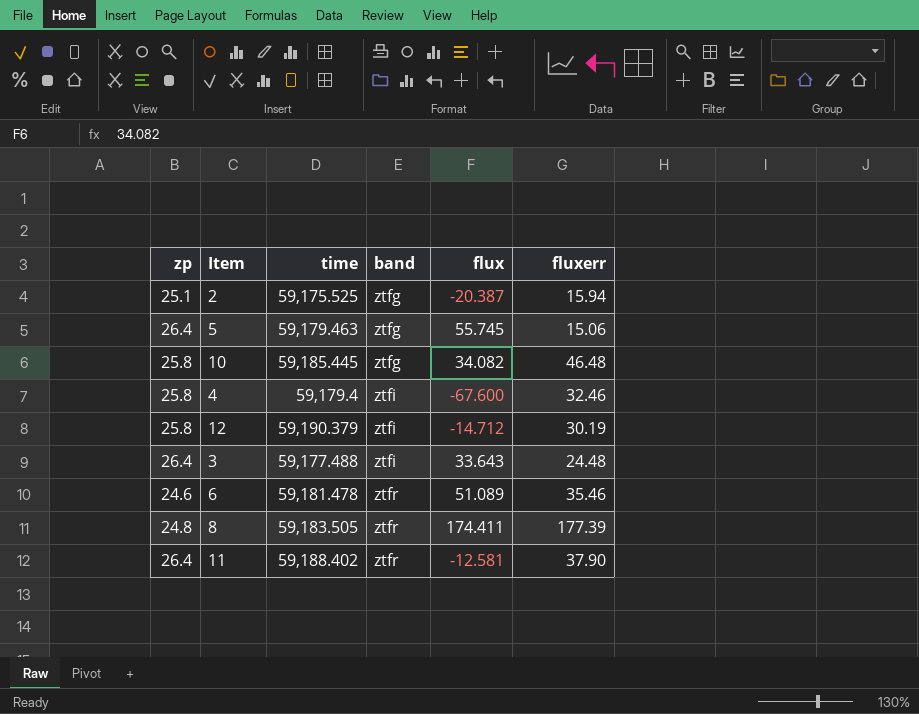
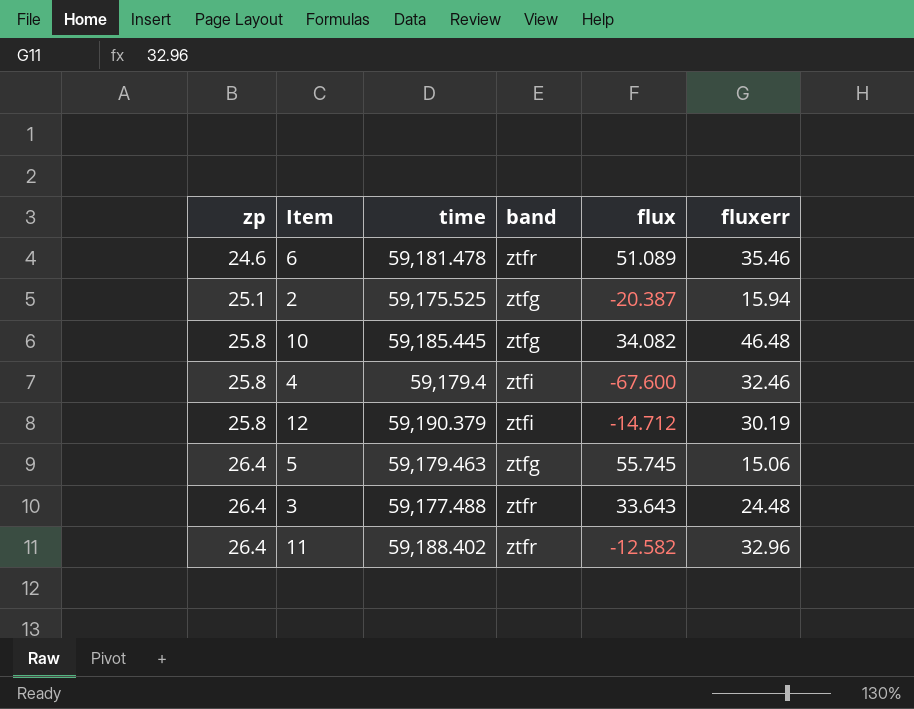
row order: band ascending -> zp ascending
row 8: 24.8 | 59,183.505 | ztfr | 174.411 | 177.39 -> none
3 | band: ztfi -> ztfr
11 | flux: -12.581 -> -12.582
11 | fluxerr: 37.90 -> 32.96

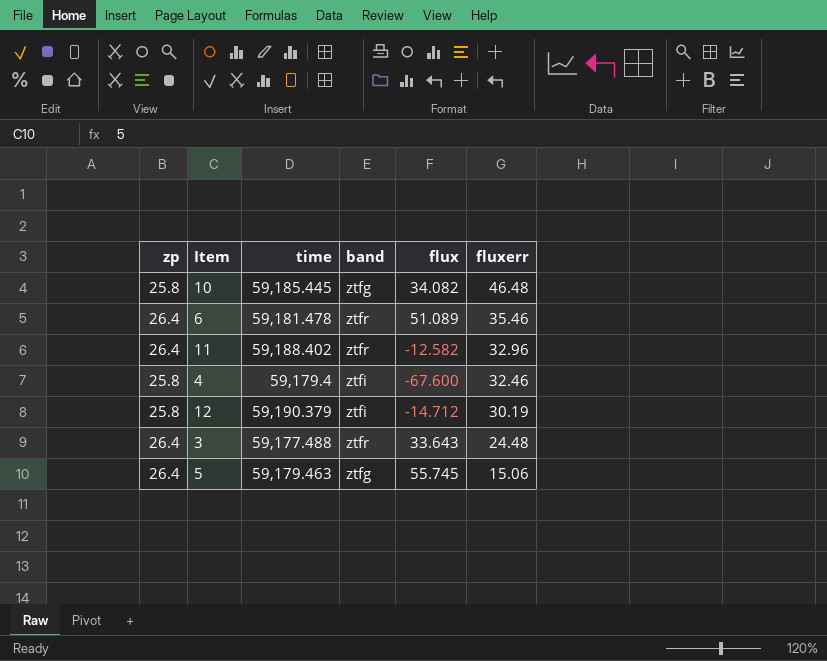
row order: zp ascending -> fluxerr descending
row 2: 25.1 | 59,175.525 | ztfg | -20.387 | 15.94 -> none
6 | zp: 24.6 -> 26.4

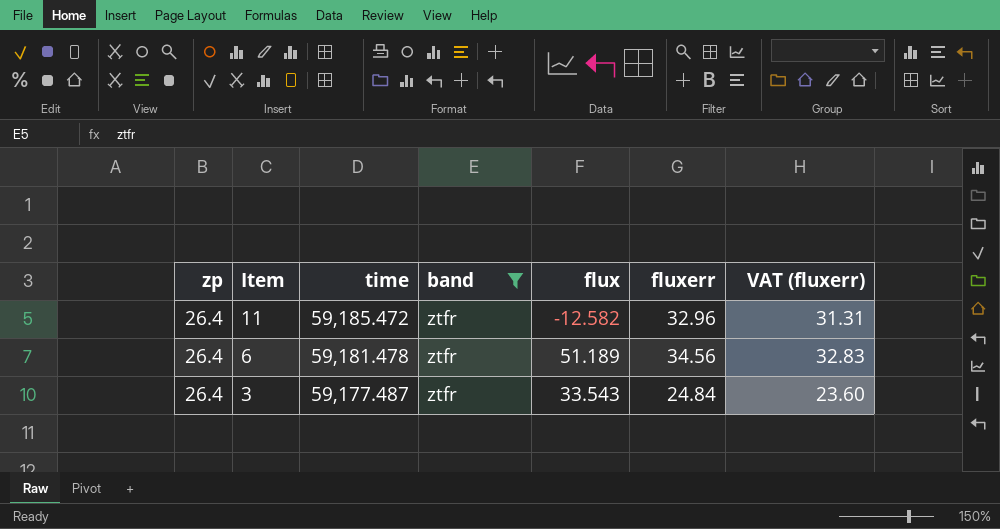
filter: none -> band = ztfr
row order: fluxerr descending -> Item descending
column VAT (fluxerr) | formula: none -> [fluxerr] * 0.95
11 | time: 59,188.402 -> 59,185.472
6 | flux: 51.089 -> 51.189
6 | fluxerr: 35.46 -> 34.56
3 | time: 59,177.488 -> 59,177.487
3 | flux: 33.643 -> 33.543
3 | fluxerr: 24.48 -> 24.84

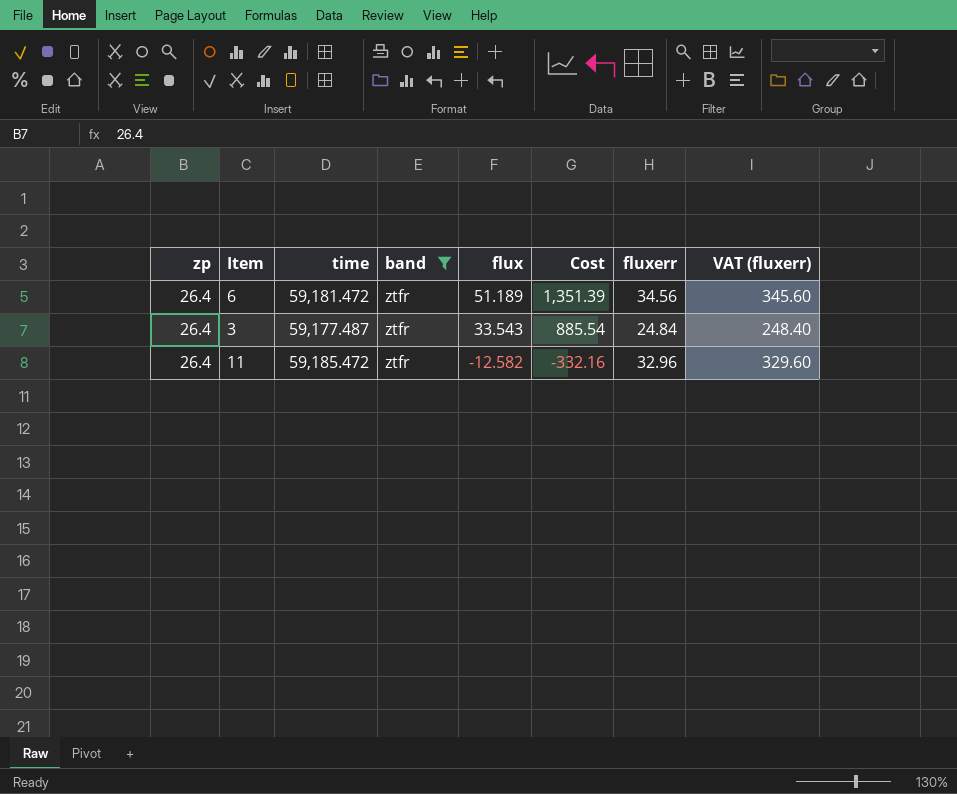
row order: Item descending -> flux descending
column Cost | formula: none -> [zp] * [flux]
column VAT (fluxerr) | formula: [fluxerr] * 0.95 -> [fluxerr] * 10
6 | time: 59,181.478 -> 59,181.472

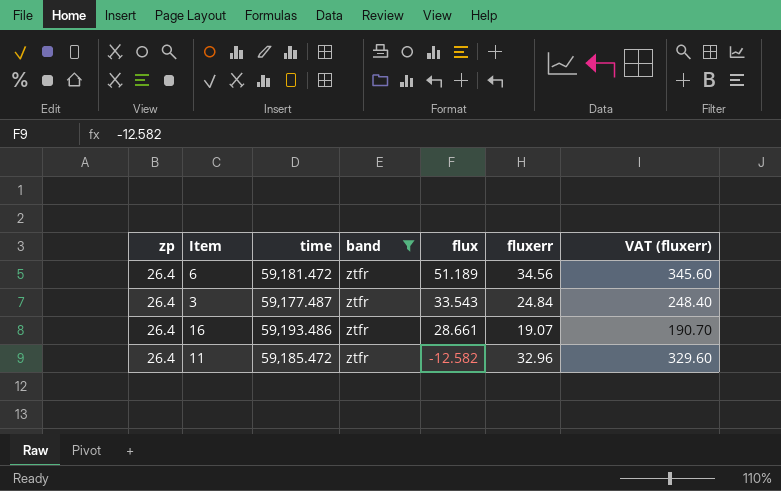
column Cost | formula: [zp] * [flux] -> none
row 16: none -> 26.4 | 59,193.486 | ztfr | 28.661 | 19.07 | 190.70

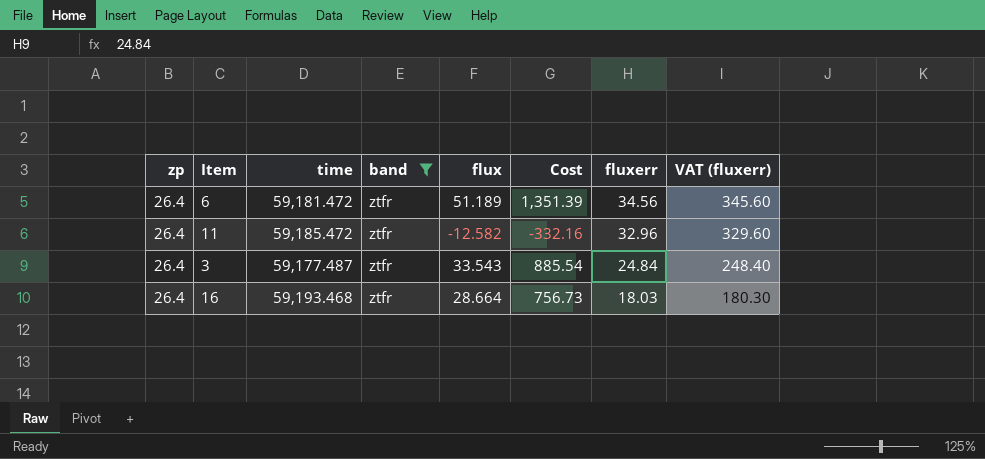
row order: flux descending -> fluxerr descending
column Cost | formula: none -> [zp] * [flux]
16 | time: 59,193.486 -> 59,193.468
16 | flux: 28.661 -> 28.664
16 | fluxerr: 19.07 -> 18.03
16 | VAT (fluxerr): 190.70 -> 180.30

